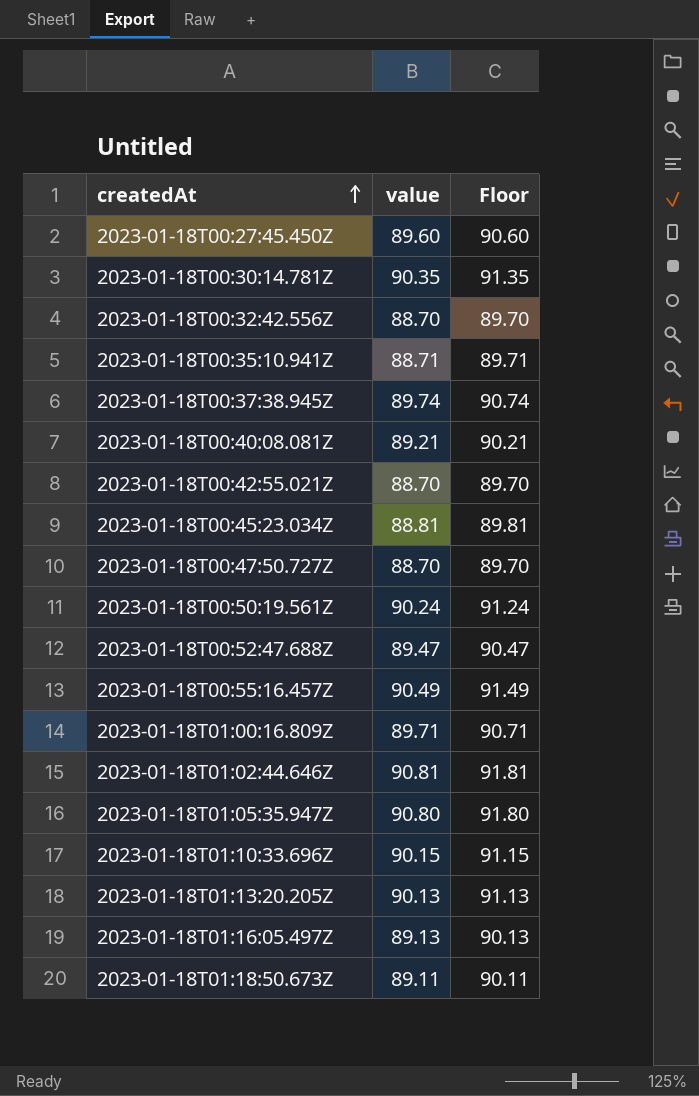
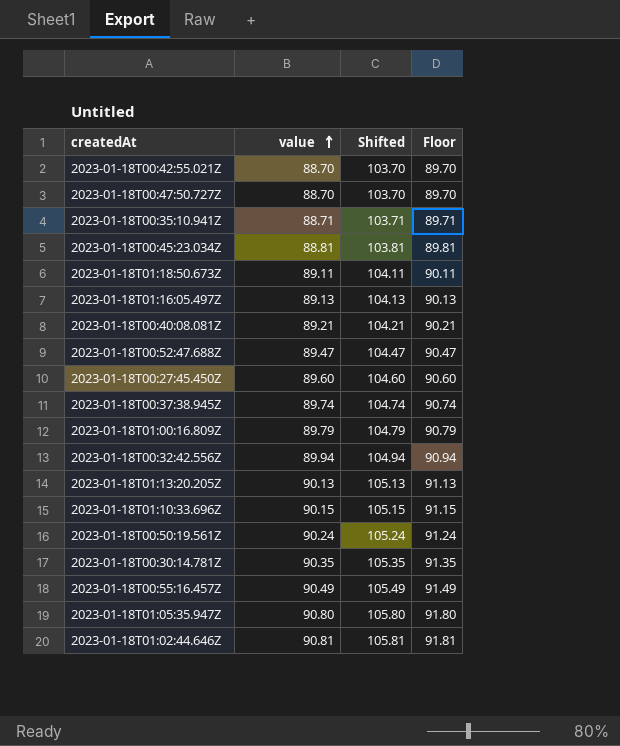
row order: createdAt ascending -> value ascending
column Shifted | formula: none -> [value] + 15
2023-01-18T01:00:16.809Z | value: 89.71 -> 89.79
2023-01-18T01:00:16.809Z | Floor: 90.71 -> 90.79
2023-01-18T00:32:42.556Z | value: 88.70 -> 89.94
2023-01-18T00:32:42.556Z | Floor: 89.70 -> 90.94

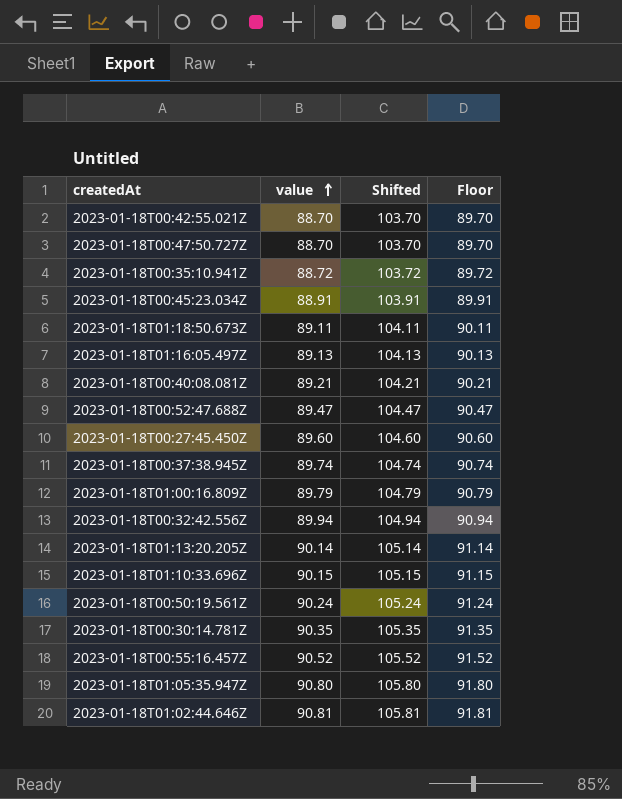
2023-01-18T00:35:10.941Z | value: 88.71 -> 88.72
2023-01-18T00:35:10.941Z | Shifted: 103.71 -> 103.72
2023-01-18T00:35:10.941Z | Floor: 89.71 -> 89.72
2023-01-18T00:45:23.034Z | value: 88.81 -> 88.91
2023-01-18T00:45:23.034Z | Shifted: 103.81 -> 103.91
2023-01-18T00:45:23.034Z | Floor: 89.81 -> 89.91
2023-01-18T01:13:20.205Z | value: 90.13 -> 90.14
2023-01-18T01:13:20.205Z | Shifted: 105.13 -> 105.14
2023-01-18T01:13:20.205Z | Floor: 91.13 -> 91.14
2023-01-18T00:55:16.457Z | value: 90.49 -> 90.52
2023-01-18T00:55:16.457Z | Shifted: 105.49 -> 105.52
2023-01-18T00:55:16.457Z | Floor: 91.49 -> 91.52

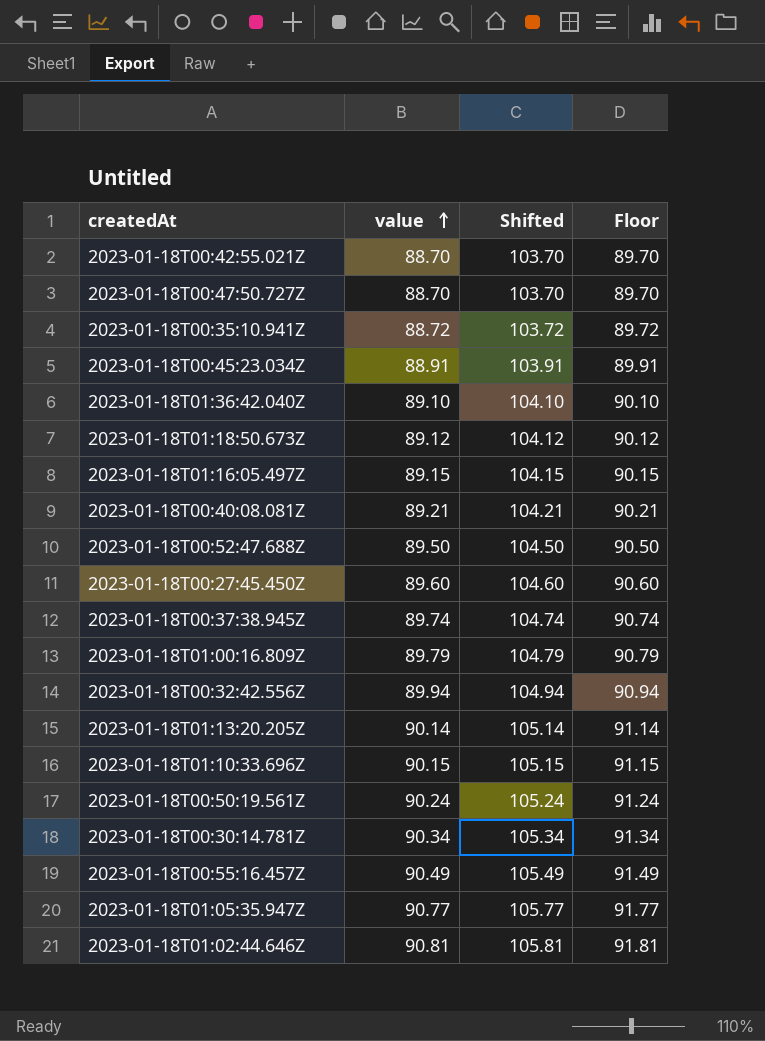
row 2023-01-18T01:36:42.040Z: none -> 89.10 | 104.10 | 90.10
2023-01-18T01:18:50.673Z | value: 89.11 -> 89.12
2023-01-18T01:18:50.673Z | Shifted: 104.11 -> 104.12
2023-01-18T01:18:50.673Z | Floor: 90.11 -> 90.12
2023-01-18T01:16:05.497Z | value: 89.13 -> 89.15
2023-01-18T01:16:05.497Z | Shifted: 104.13 -> 104.15
2023-01-18T01:16:05.497Z | Floor: 90.13 -> 90.15
2023-01-18T00:52:47.688Z | value: 89.47 -> 89.50
2023-01-18T00:52:47.688Z | Shifted: 104.47 -> 104.50
2023-01-18T00:52:47.688Z | Floor: 90.47 -> 90.50
2023-01-18T00:30:14.781Z | value: 90.35 -> 90.34
2023-01-18T00:30:14.781Z | Shifted: 105.35 -> 105.34
2023-01-18T00:30:14.781Z | Floor: 91.35 -> 91.34
2023-01-18T00:55:16.457Z | value: 90.52 -> 90.49
2023-01-18T00:55:16.457Z | Shifted: 105.52 -> 105.49
2023-01-18T00:55:16.457Z | Floor: 91.52 -> 91.49
2023-01-18T01:05:35.947Z | value: 90.80 -> 90.77
2023-01-18T01:05:35.947Z | Shifted: 105.80 -> 105.77
2023-01-18T01:05:35.947Z | Floor: 91.80 -> 91.77

